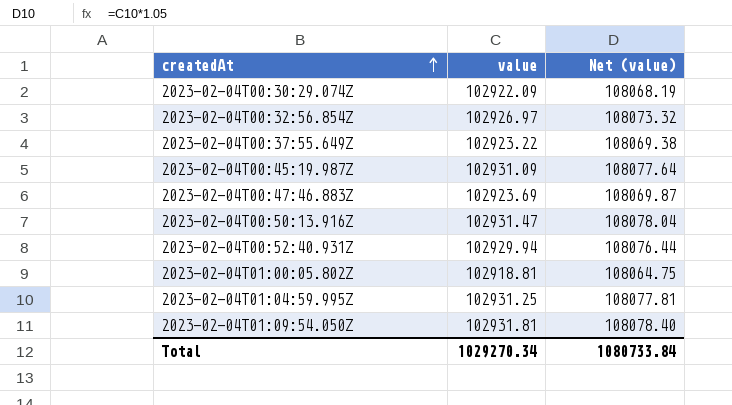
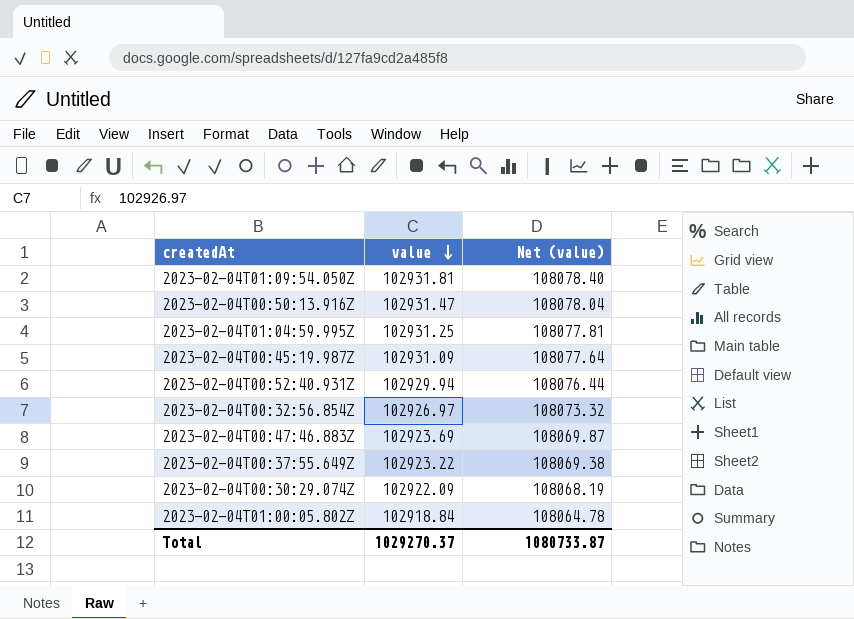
row order: createdAt ascending -> value descending
2023-02-04T01:00:05.802Z | value: 102918.81 -> 102918.84
2023-02-04T01:00:05.802Z | Net (value): 108064.75 -> 108064.78
Total | value: 1029270.34 -> 1029270.37
Total | Net (value): 1080733.84 -> 1080733.87

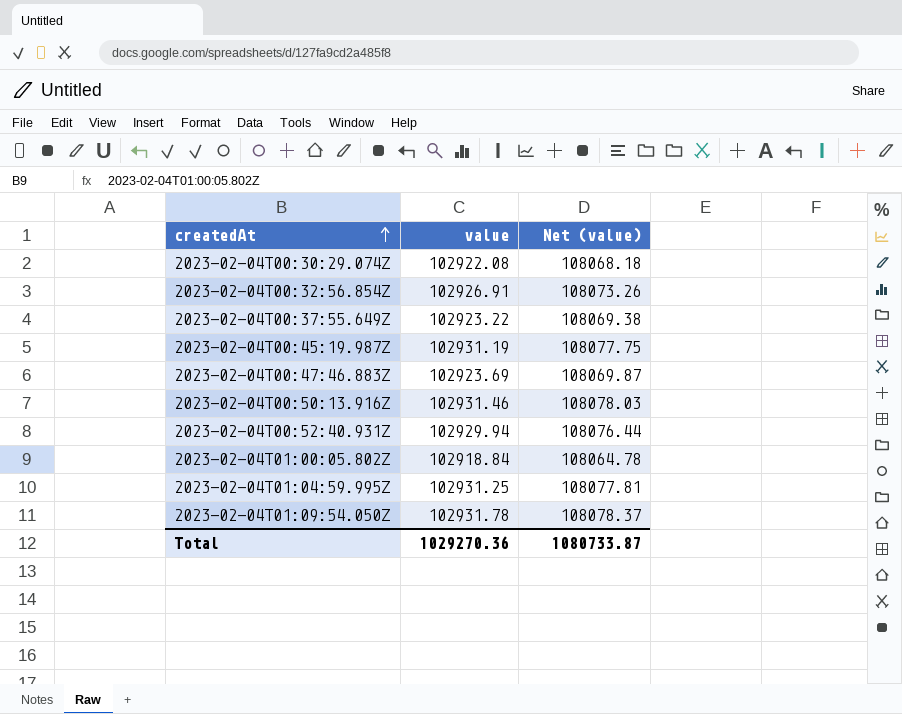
row order: value descending -> createdAt ascending
2023-02-04T00:30:29.074Z | value: 102922.09 -> 102922.08
2023-02-04T00:30:29.074Z | Net (value): 108068.19 -> 108068.18
2023-02-04T00:32:56.854Z | value: 102926.97 -> 102926.91
2023-02-04T00:32:56.854Z | Net (value): 108073.32 -> 108073.26
2023-02-04T00:45:19.987Z | value: 102931.09 -> 102931.19
2023-02-04T00:45:19.987Z | Net (value): 108077.64 -> 108077.75
2023-02-04T00:50:13.916Z | value: 102931.47 -> 102931.46
2023-02-04T00:50:13.916Z | Net (value): 108078.04 -> 108078.03
2023-02-04T01:09:54.050Z | value: 102931.81 -> 102931.78
2023-02-04T01:09:54.050Z | Net (value): 108078.40 -> 108078.37
Total | value: 1029270.37 -> 1029270.36

